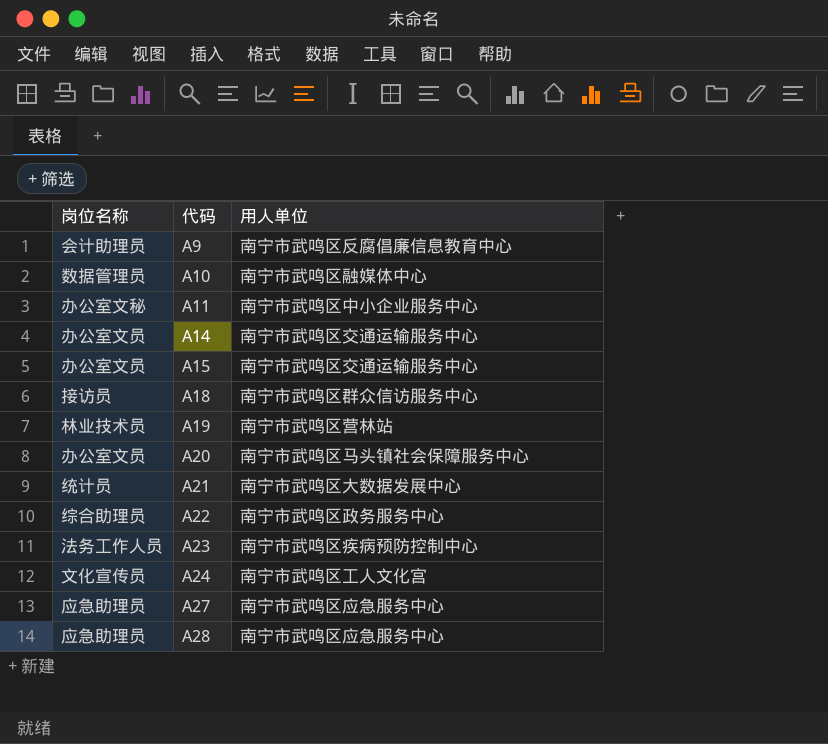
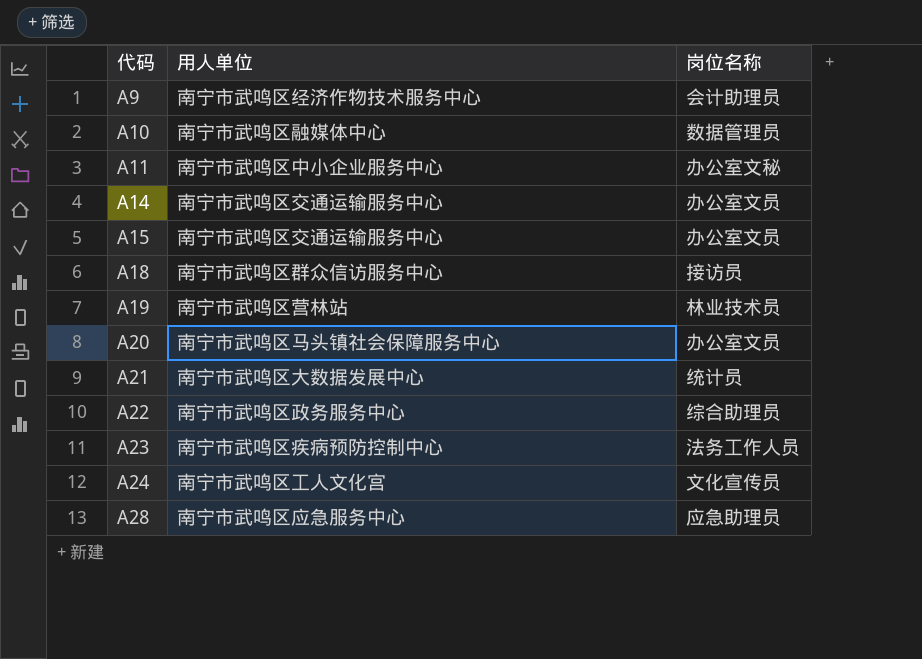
column 岗位名称 | position: 1 -> 3
row A27: 应急助理员 | 南宁市武鸣区应急服务中心 -> none
A9 | 用人单位: 南宁市武鸣区反腐倡廉信息教育中心 -> 南宁市武鸣区经济作物技术服务中心

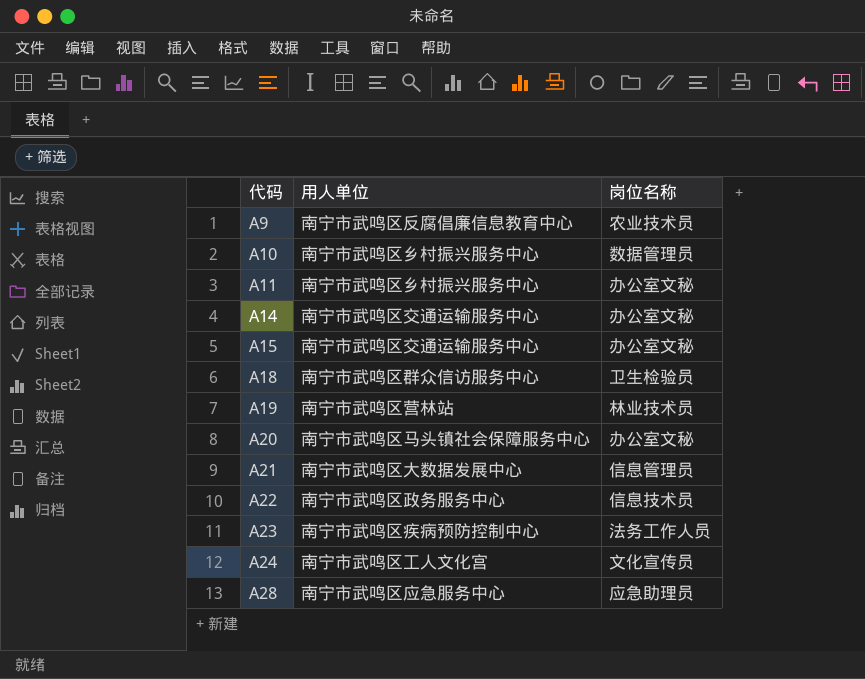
A9 | 用人单位: 南宁市武鸣区经济作物技术服务中心 -> 南宁市武鸣区反腐倡廉信息教育中心
A9 | 岗位名称: 会计助理员 -> 农业技术员
A10 | 用人单位: 南宁市武鸣区融媒体中心 -> 南宁市武鸣区乡村振兴服务中心
A11 | 用人单位: 南宁市武鸣区中小企业服务中心 -> 南宁市武鸣区乡村振兴服务中心
A14 | 岗位名称: 办公室文员 -> 办公室文秘
A15 | 岗位名称: 办公室文员 -> 办公室文秘
A18 | 岗位名称: 接访员 -> 卫生检验员
A20 | 岗位名称: 办公室文员 -> 办公室文秘
A21 | 岗位名称: 统计员 -> 信息管理员
A22 | 岗位名称: 综合助理员 -> 信息技术员

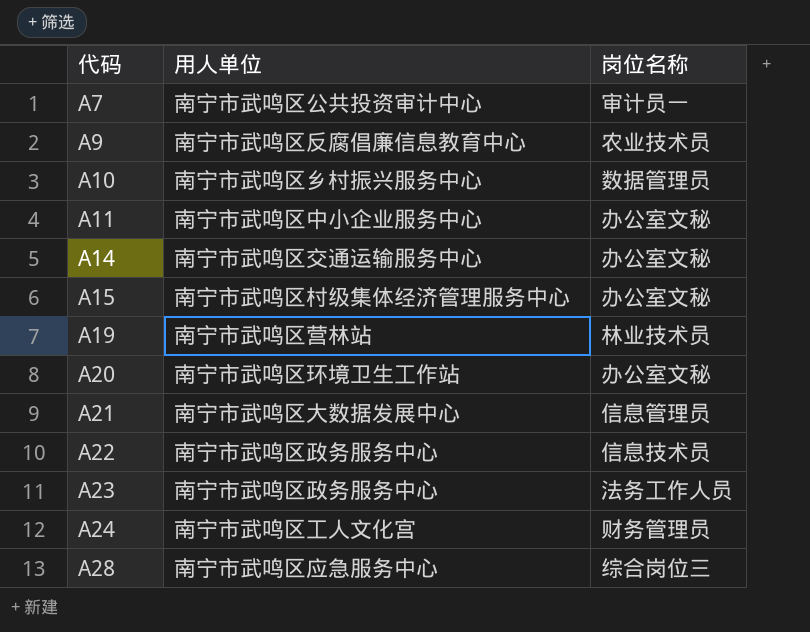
row A18: 南宁市武鸣区群众信访服务中心 | 卫生检验员 -> none
row A7: none -> 南宁市武鸣区公共投资审计中心 | 审计员一
A11 | 用人单位: 南宁市武鸣区乡村振兴服务中心 -> 南宁市武鸣区中小企业服务中心
A15 | 用人单位: 南宁市武鸣区交通运输服务中心 -> 南宁市武鸣区村级集体经济管理服务中心
A20 | 用人单位: 南宁市武鸣区马头镇社会保障服务中心 -> 南宁市武鸣区环境卫生工作站
A23 | 用人单位: 南宁市武鸣区疾病预防控制中心 -> 南宁市武鸣区政务服务中心
A24 | 岗位名称: 文化宣传员 -> 财务管理员
A28 | 岗位名称: 应急助理员 -> 综合岗位三

